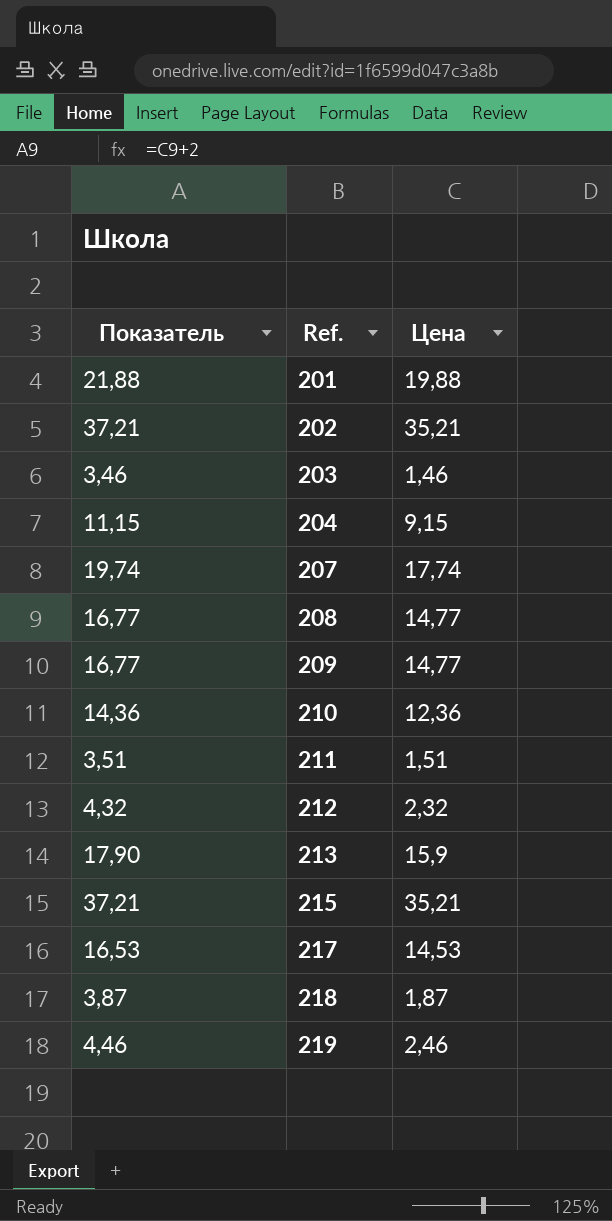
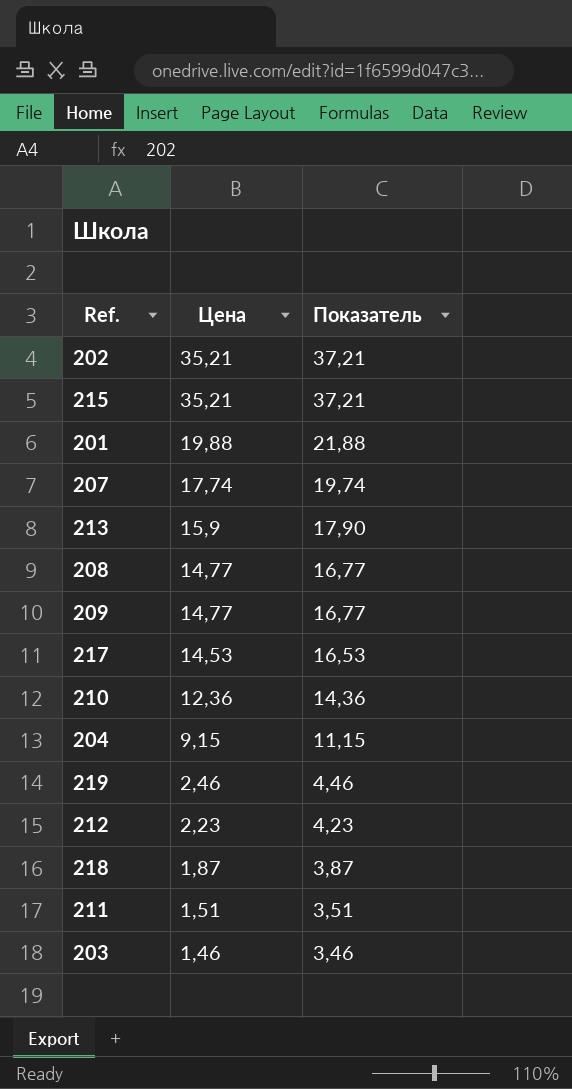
row order: Ref. ascending -> Цена descending
column Показатель | position: 1 -> 3
212 | Цена: 2,32 -> 2,23
212 | Показатель: 4,32 -> 4,23

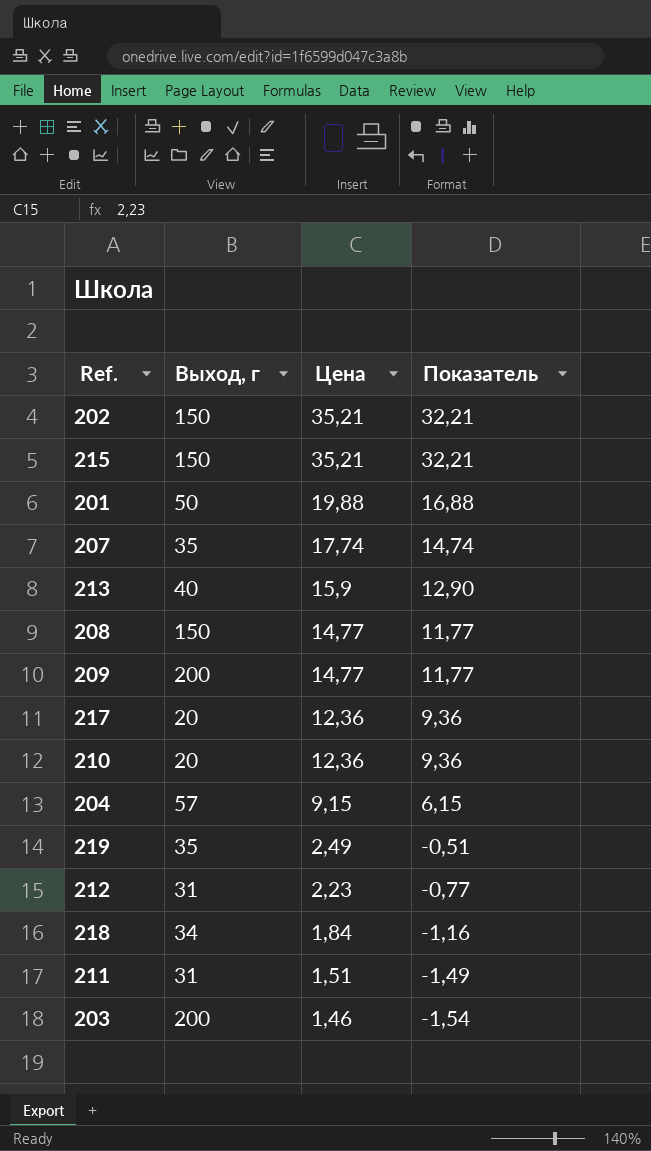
column Выход, г | position: none -> 2
column Показатель | formula: [Цена] + 2 -> [Цена] - 3
217 | Цена: 14,53 -> 12,36
219 | Цена: 2,46 -> 2,49
218 | Цена: 1,87 -> 1,84

